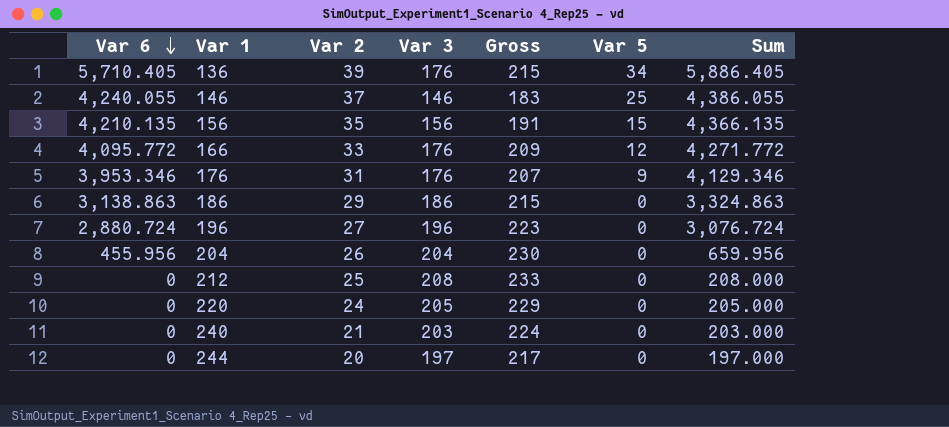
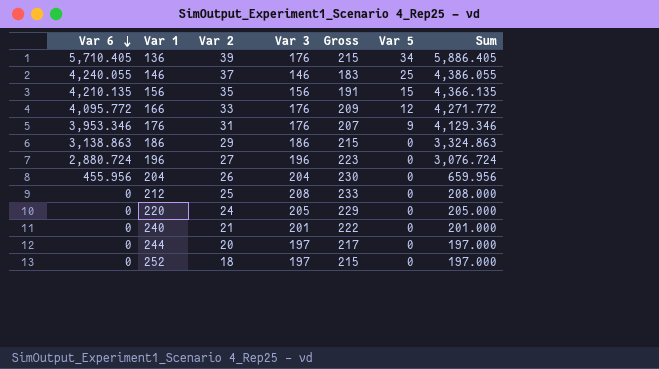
240 | Var 3: 203 -> 201
240 | Gross: 224 -> 222
240 | Sum: 203.000 -> 201.000
row 252: none -> 0 | 18 | 197 | 215 | 0 | 197.000

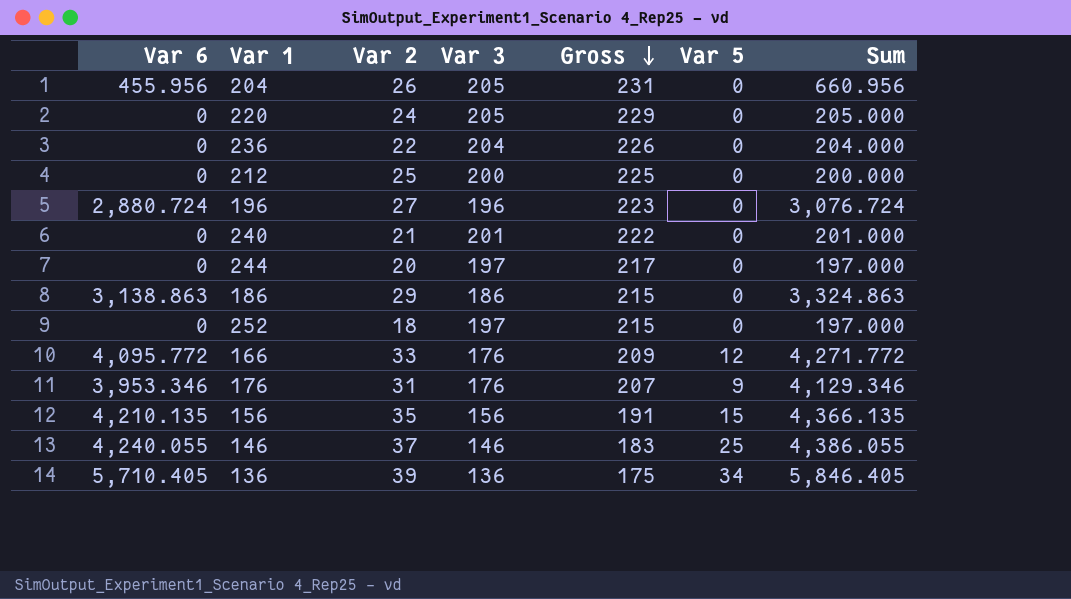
row order: Var 6 descending -> Gross descending
204 | Var 3: 204 -> 205
204 | Gross: 230 -> 231
204 | Sum: 659.956 -> 660.956
row 236: none -> 0 | 22 | 204 | 226 | 0 | 204.000
212 | Var 3: 208 -> 200
212 | Gross: 233 -> 225
212 | Sum: 208.000 -> 200.000
136 | Var 3: 176 -> 136
136 | Gross: 215 -> 175
136 | Sum: 5,886.405 -> 5,846.405

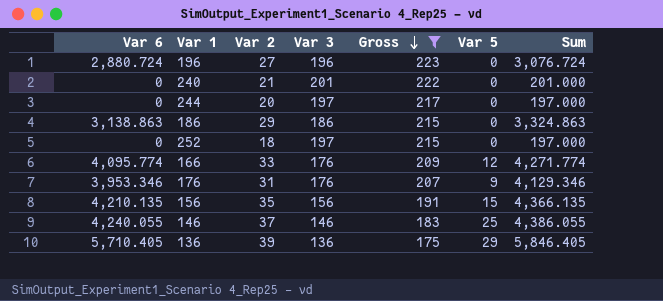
filter: none -> Gross <= 223
166 | Var 6: 4,095.772 -> 4,095.774
166 | Sum: 4,271.772 -> 4,271.774
136 | Var 5: 34 -> 29

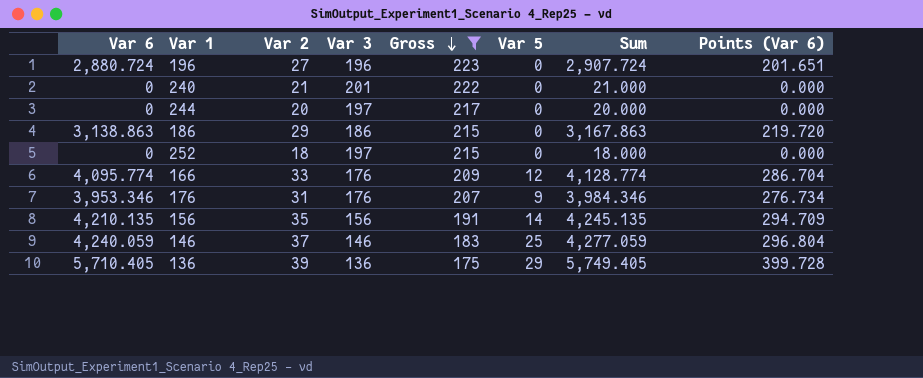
column Sum | formula: [Var 6] + [Var 3] -> [Var 6] + [Var 2]
column Points (Var 6) | formula: none -> [Var 6] * 0.07
156 | Var 5: 15 -> 14
146 | Var 6: 4,240.055 -> 4,240.059

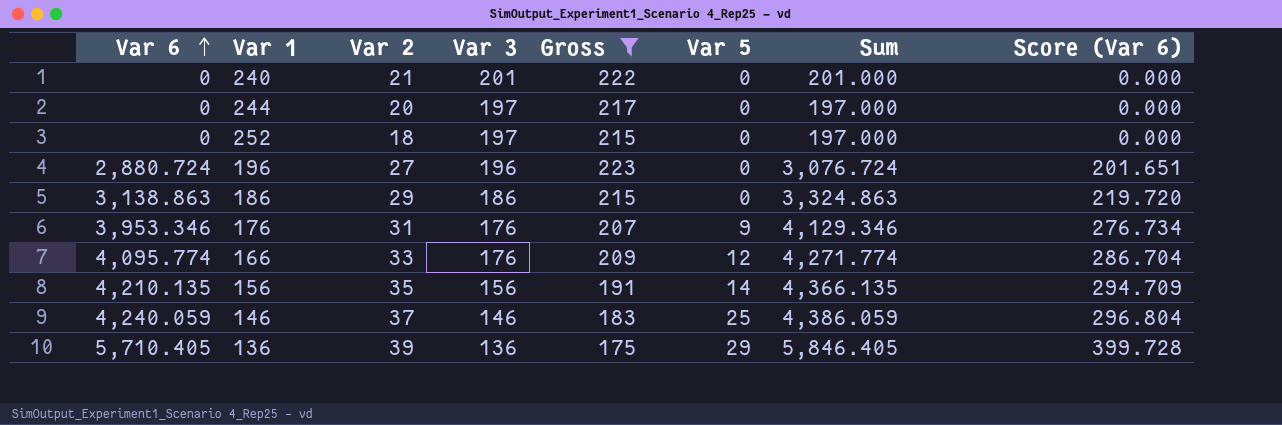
row order: Gross descending -> Var 6 ascending
column Sum | formula: [Var 6] + [Var 2] -> [Var 6] + [Var 3]
column name: Points (Var 6) -> Score (Var 6)

